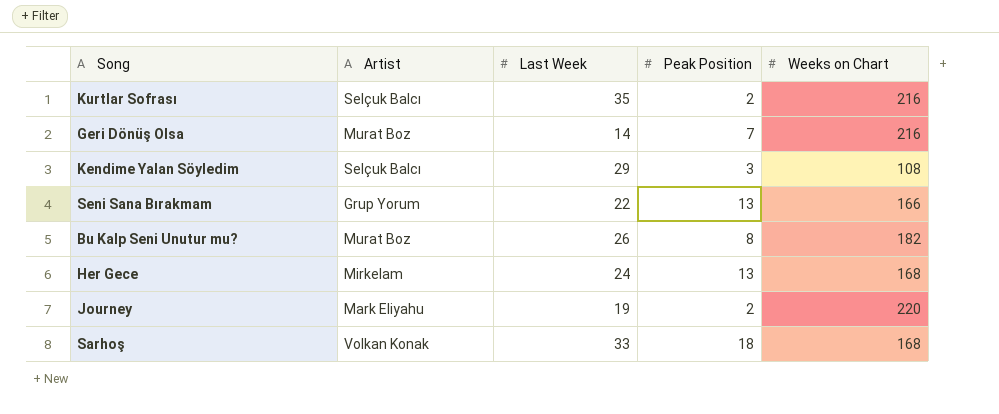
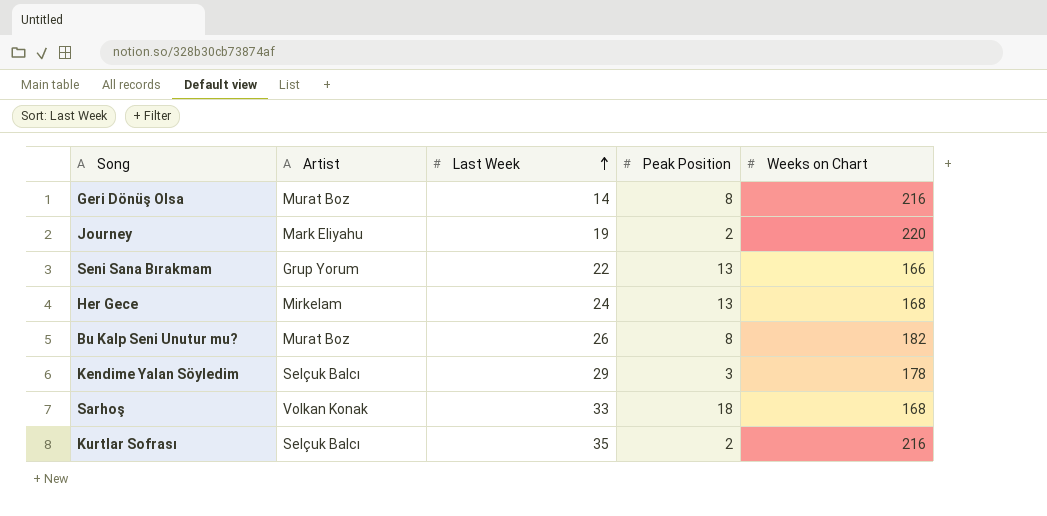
row order: none -> Last Week ascending
Geri Dönüş Olsa | Peak Position: 7 -> 8
Kendime Yalan Söyledim | Weeks on Chart: 108 -> 178

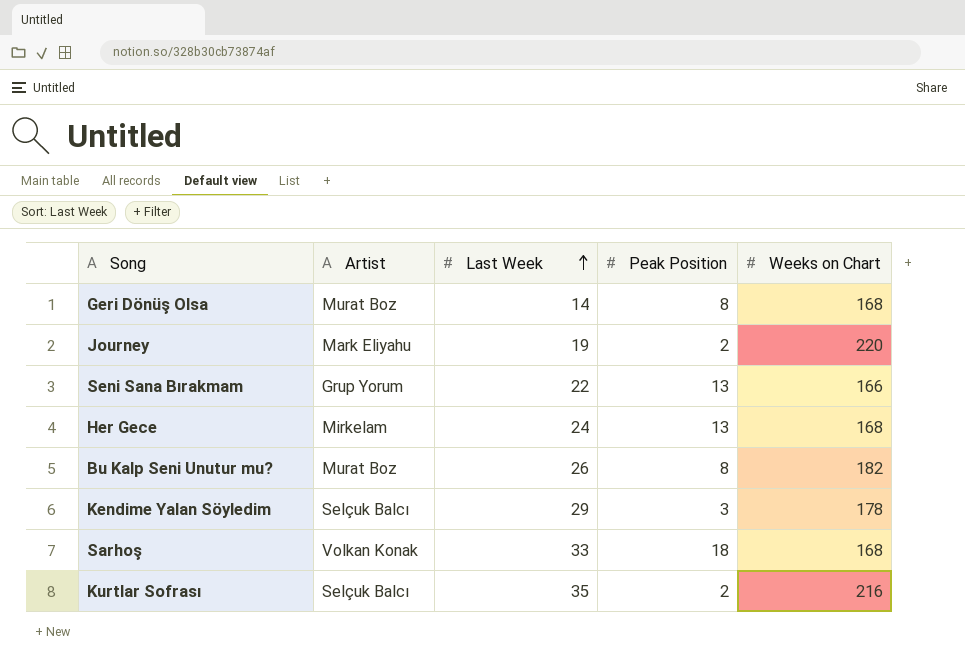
Geri Dönüş Olsa | Weeks on Chart: 216 -> 168

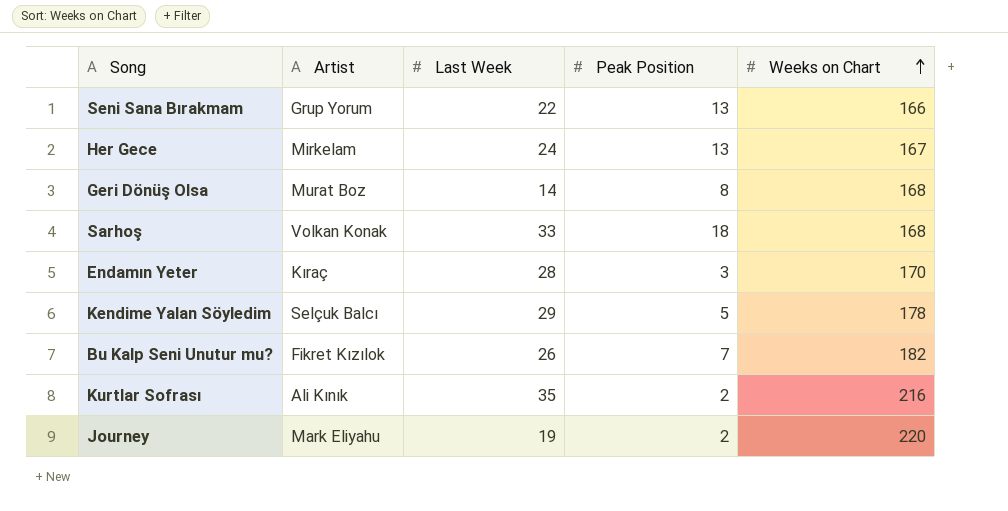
row order: Last Week ascending -> Weeks on Chart ascending
Her Gece | Weeks on Chart: 168 -> 167
row Endamın Yeter: none -> Kıraç | 28 | 3 | 170
Kendime Yalan Söyledim | Peak Position: 3 -> 5
Bu Kalp Seni Unutur mu? | Artist: Murat Boz -> Fikret Kızılok
Bu Kalp Seni Unutur mu? | Peak Position: 8 -> 7
Kurtlar Sofrası | Artist: Selçuk Balcı -> Ali Kınık

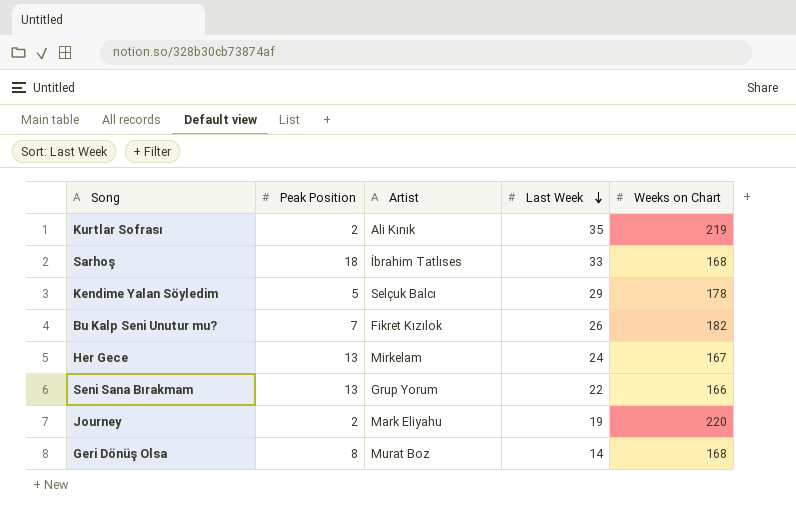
row order: Weeks on Chart ascending -> Last Week descending
column Peak Position | position: 4 -> 2
row Endamın Yeter: Kıraç | 28 | 3 | 170 -> none
Kurtlar Sofrası | Weeks on Chart: 216 -> 219
Sarhoş | Artist: Volkan Konak -> İbrahim Tatlıses

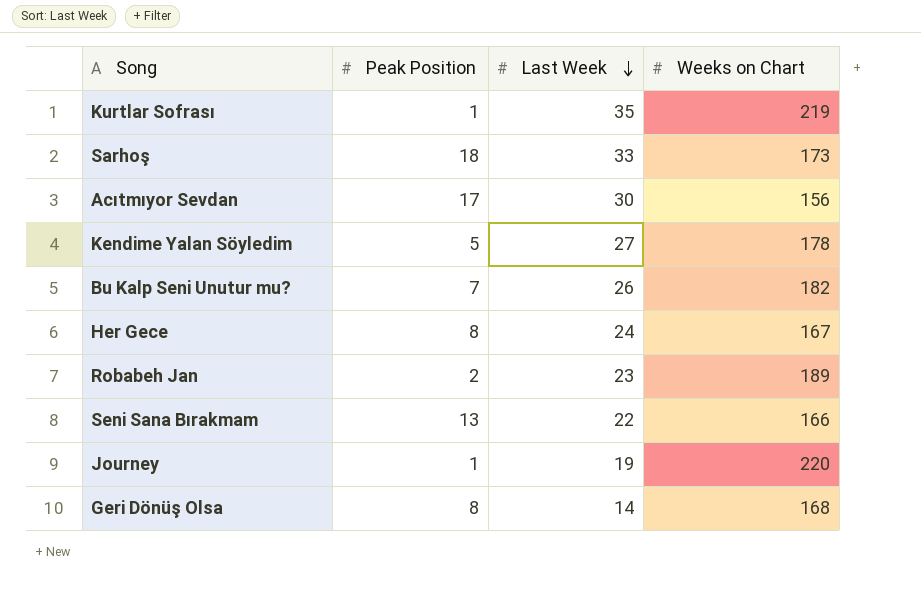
column Artist | position: 3 -> none
Kurtlar Sofrası | Peak Position: 2 -> 1
Sarhoş | Weeks on Chart: 168 -> 173
row Acıtmıyor Sevdan: none -> 17 | 30 | 156
Kendime Yalan Söyledim | Last Week: 29 -> 27
Her Gece | Peak Position: 13 -> 8
row Robabeh Jan: none -> 2 | 23 | 189
Journey | Peak Position: 2 -> 1

